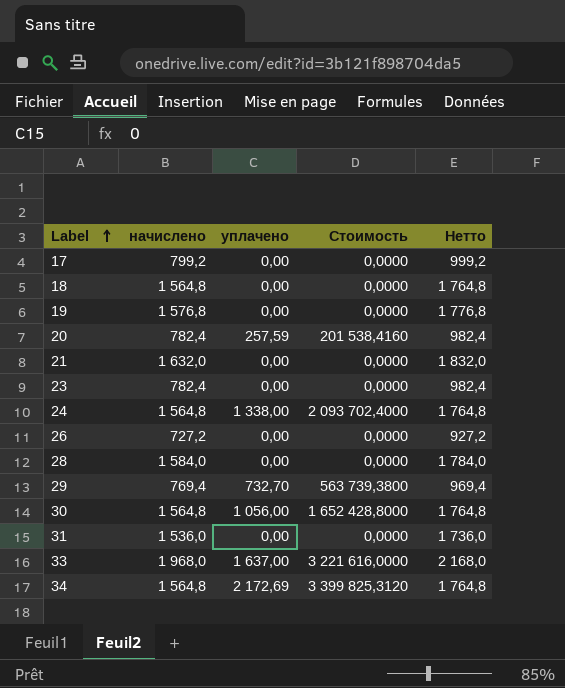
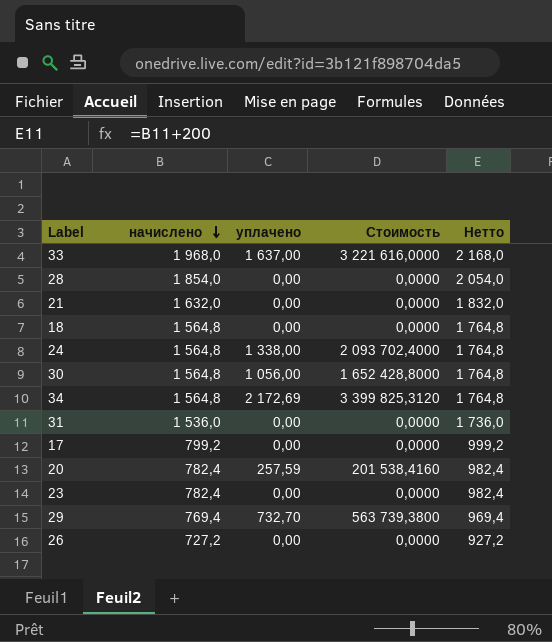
row order: Label ascending -> начислено descending
row 19: 1 576,8 | 0,00 | 0,0000 | 1 776,8 -> none
28 | начислено: 1 584,0 -> 1 854,0
28 | Нетто: 1 784,0 -> 2 054,0

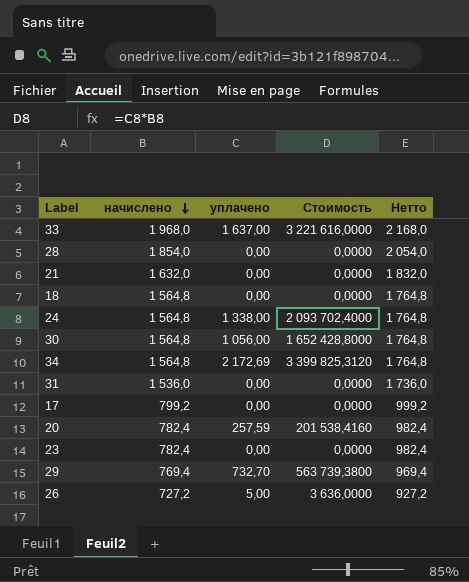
26 | уплачено: 0,00 -> 5,00
26 | Стоимость: 0,0000 -> 3 636,0000

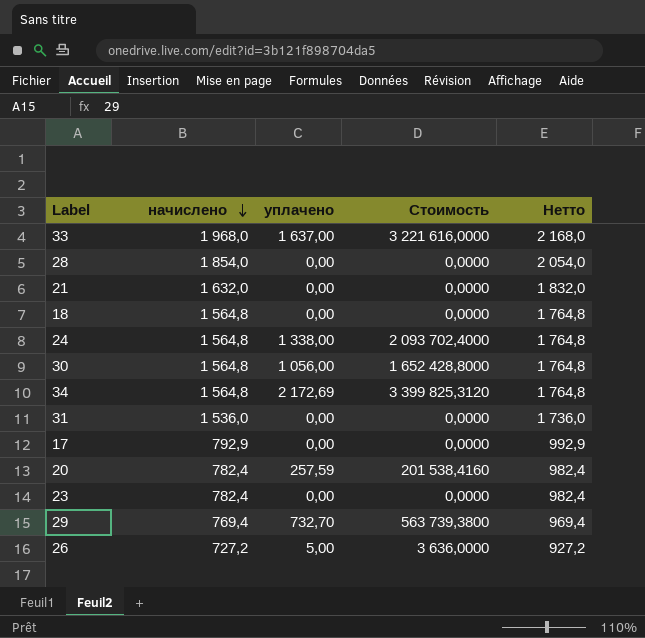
17 | начислено: 799,2 -> 792,9
17 | Нетто: 999,2 -> 992,9

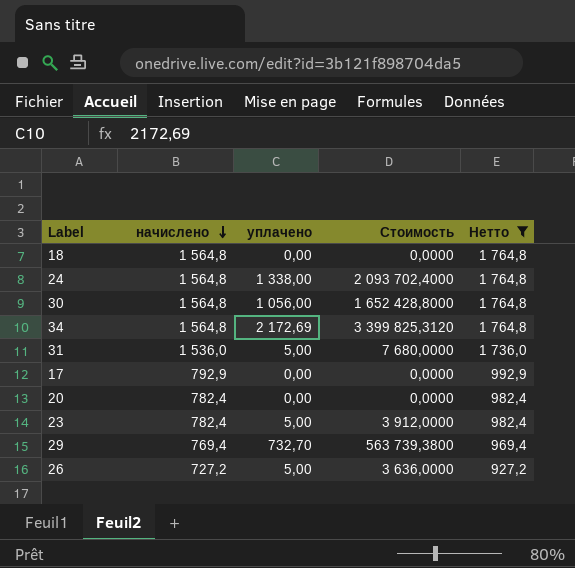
filter: none -> Нетто <= 1 764,8
31 | уплачено: 0,00 -> 5,00
31 | Стоимость: 0,0000 -> 7 680,0000
20 | уплачено: 257,59 -> 0,00
20 | Стоимость: 201 538,4160 -> 0,0000
23 | уплачено: 0,00 -> 5,00
23 | Стоимость: 0,0000 -> 3 912,0000

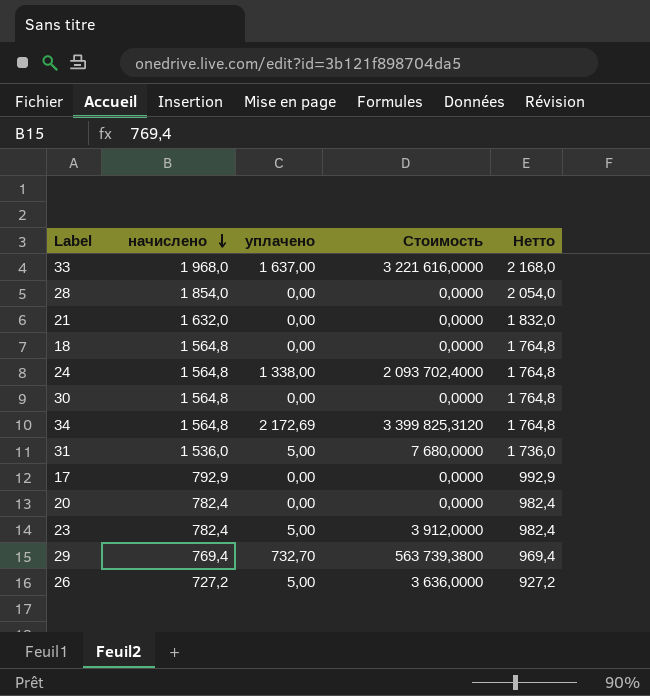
filter: Нетто <= 1 764,8 -> none
30 | уплачено: 1 056,00 -> 0,00
30 | Стоимость: 1 652 428,8000 -> 0,0000

